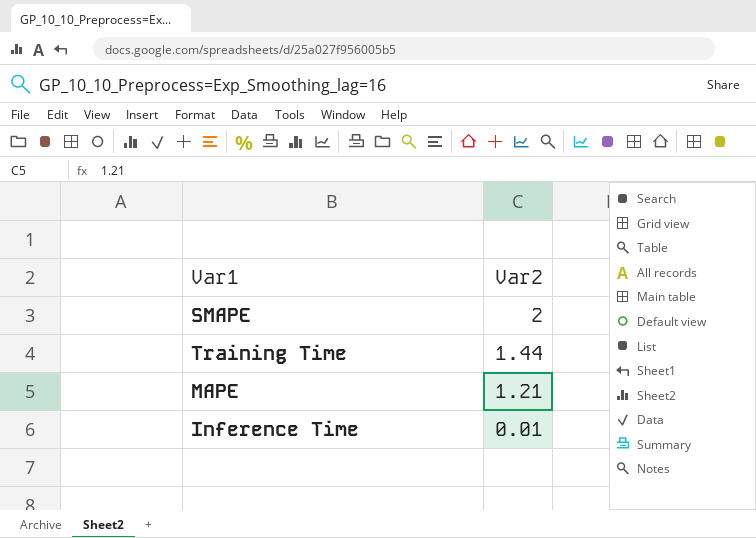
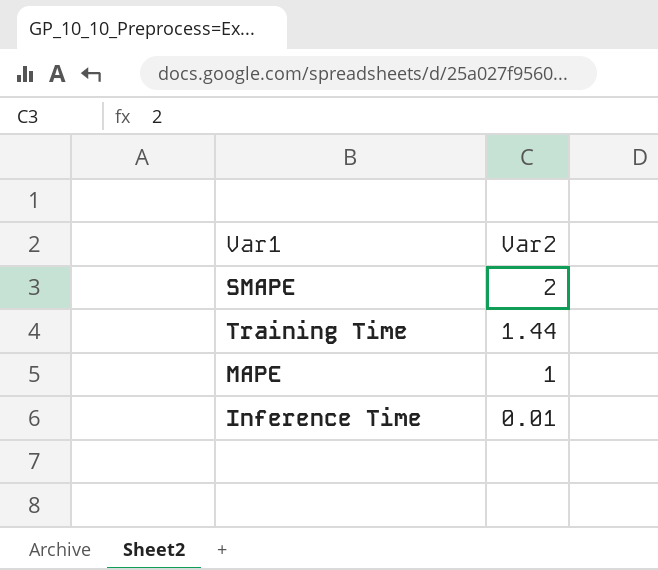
MAPE | Var2: 1.21 -> 1

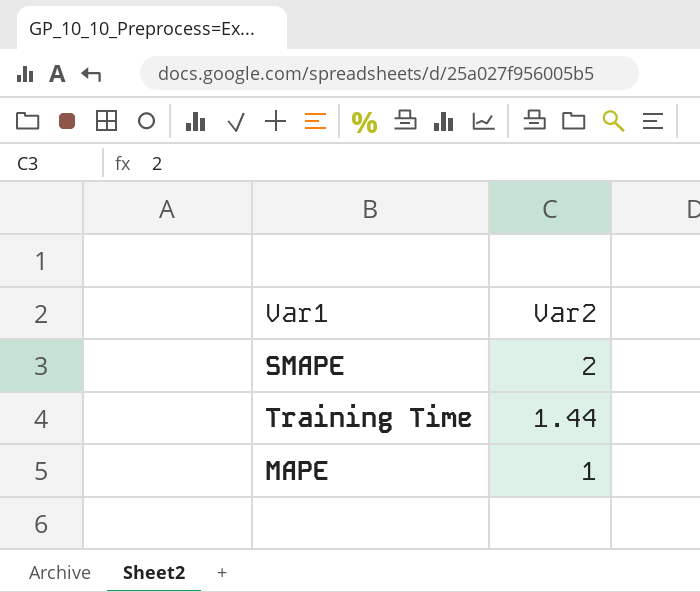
row Inference Time: 0.01 -> none

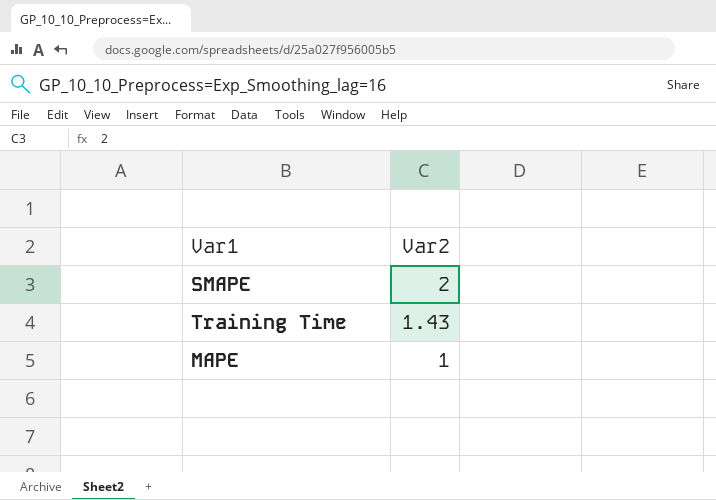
Training Time | Var2: 1.44 -> 1.43

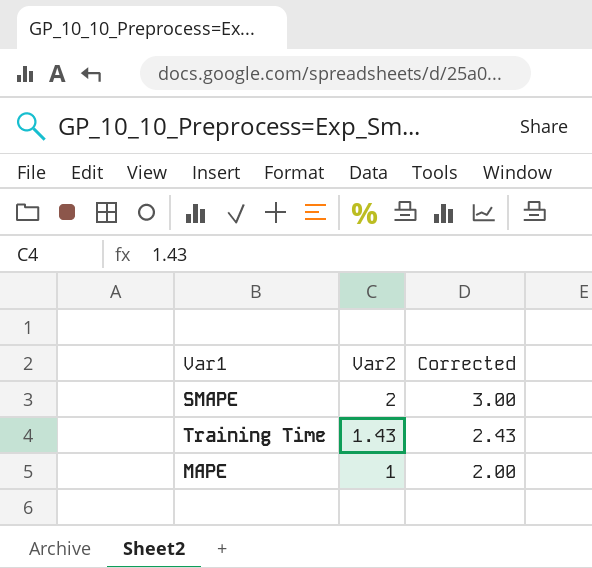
column Corrected | formula: none -> [Var2] + 1

